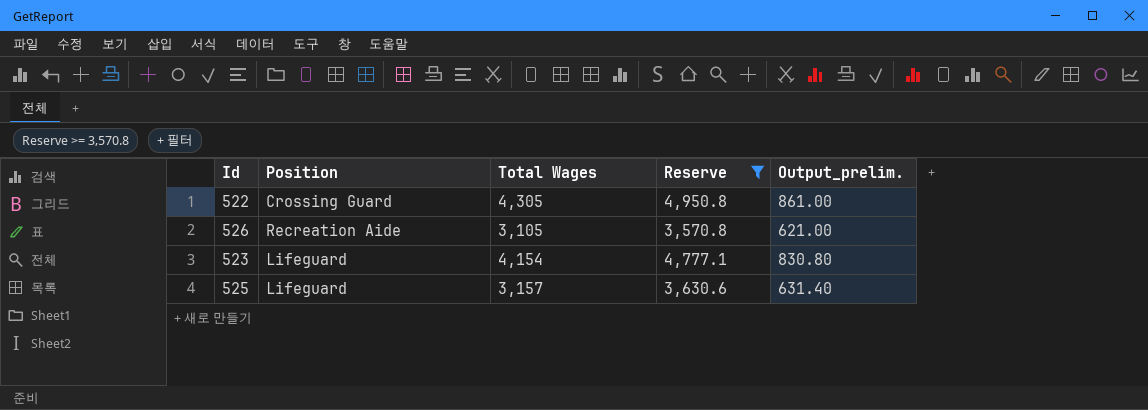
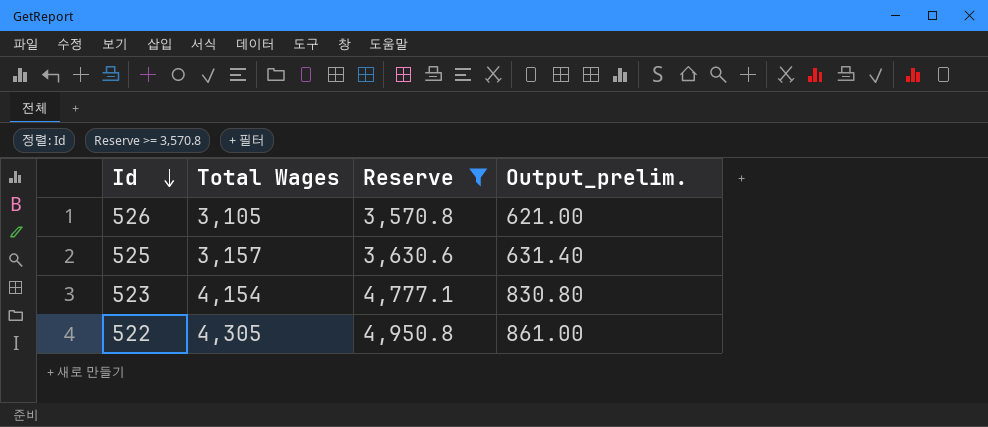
row order: none -> Id descending
column Position | position: 2 -> none

